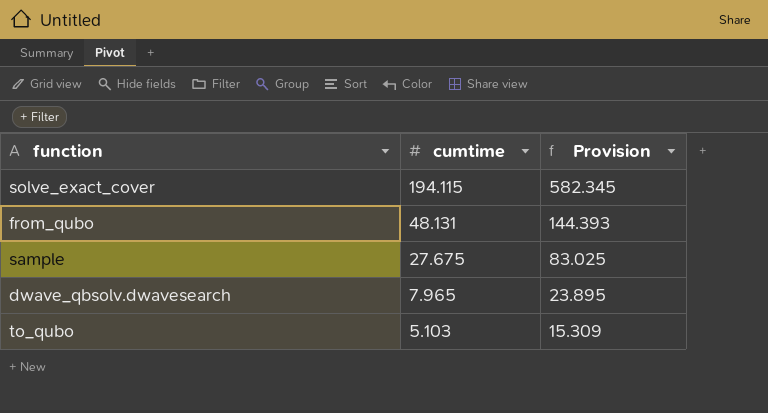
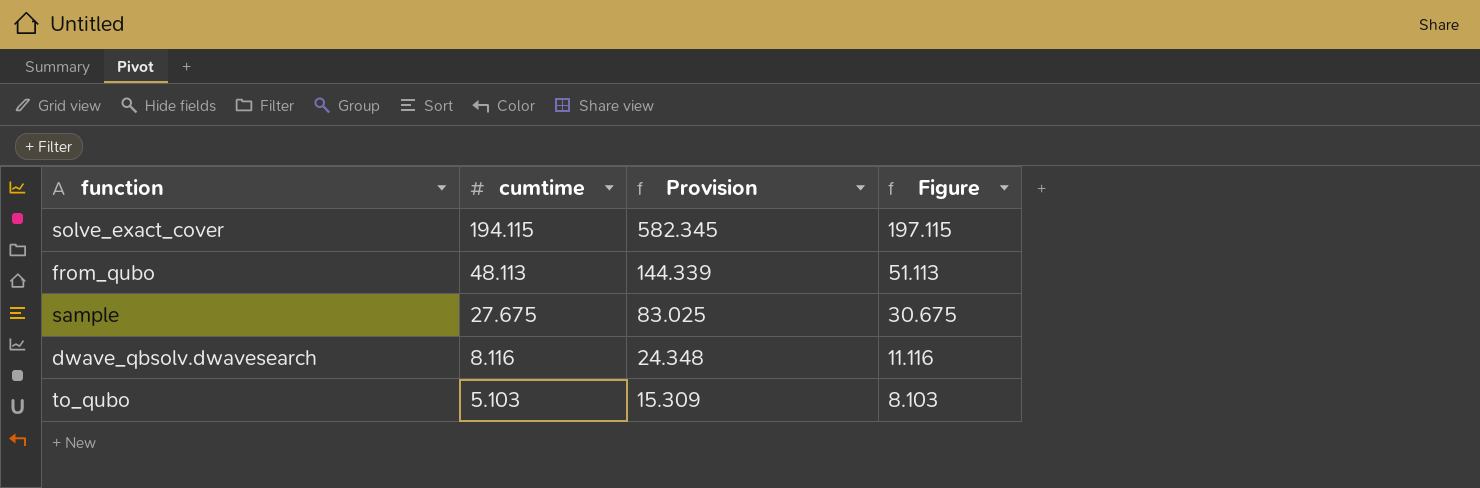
column Figure | formula: none -> [cumtime] + 3
from_qubo | cumtime: 48.131 -> 48.113
from_qubo | Provision: 144.393 -> 144.339
dwave_qbsolv.dwavesearch | cumtime: 7.965 -> 8.116
dwave_qbsolv.dwavesearch | Provision: 23.895 -> 24.348

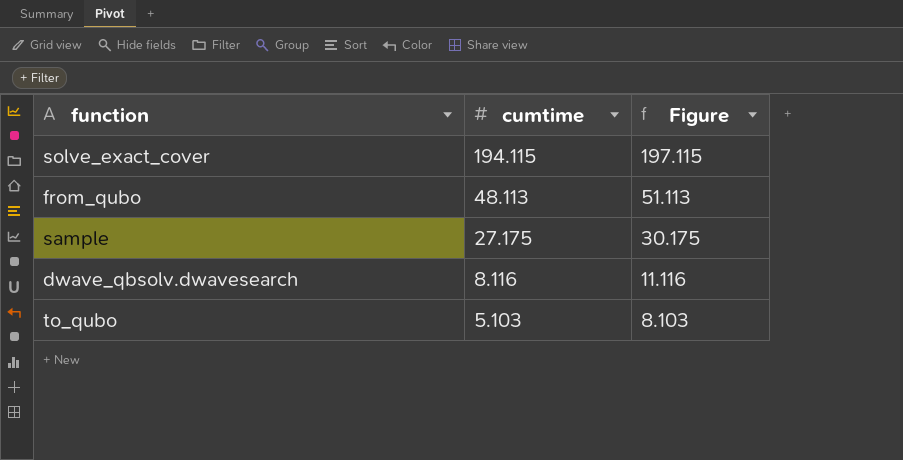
column Provision | formula: [cumtime] * 3 -> none
sample | cumtime: 27.675 -> 27.175
sample | Figure: 30.675 -> 30.175

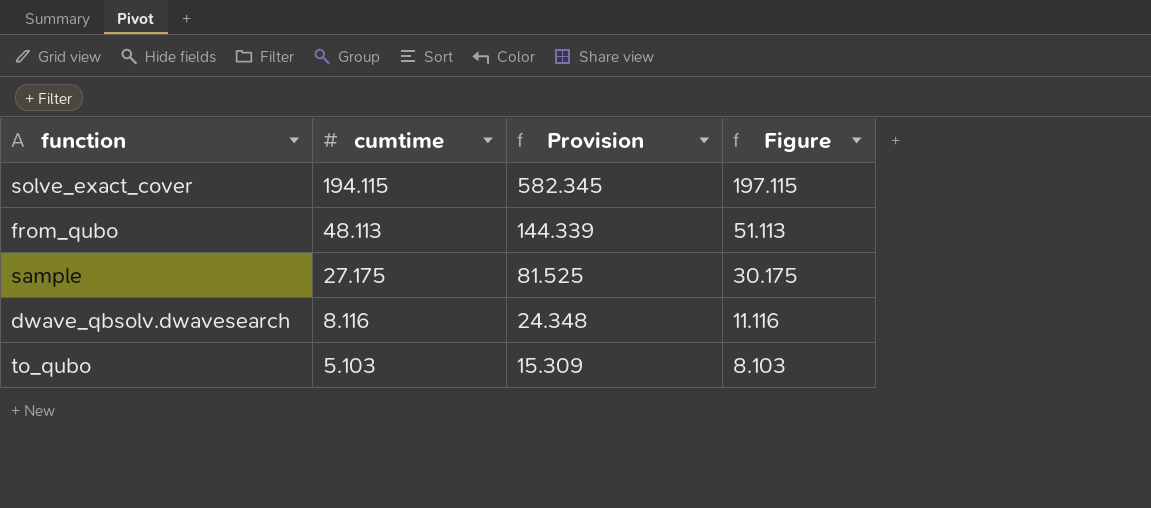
column Provision | formula: none -> [cumtime] * 3

